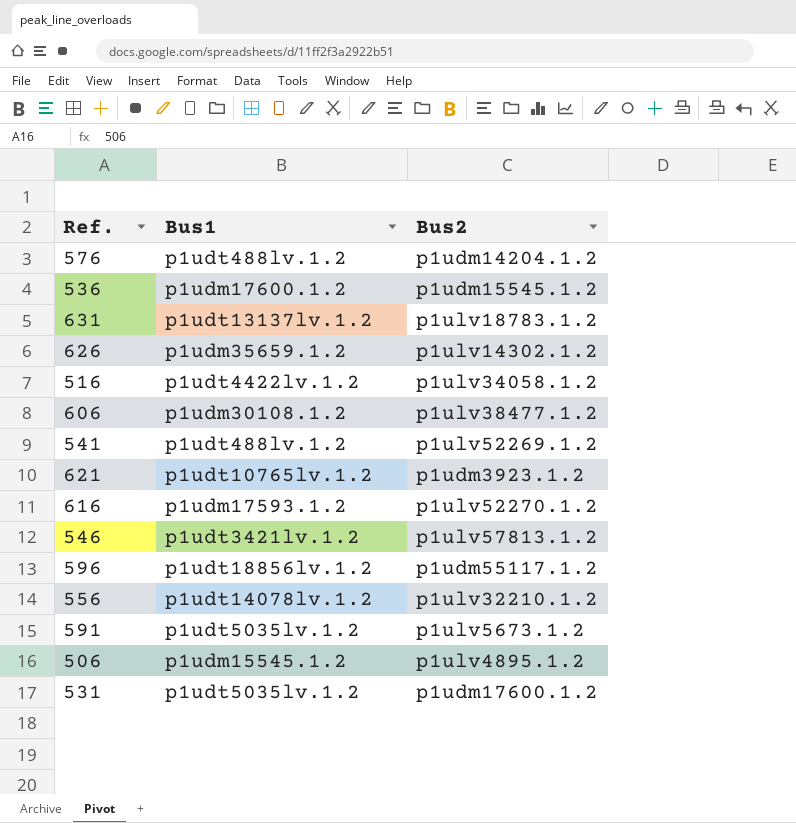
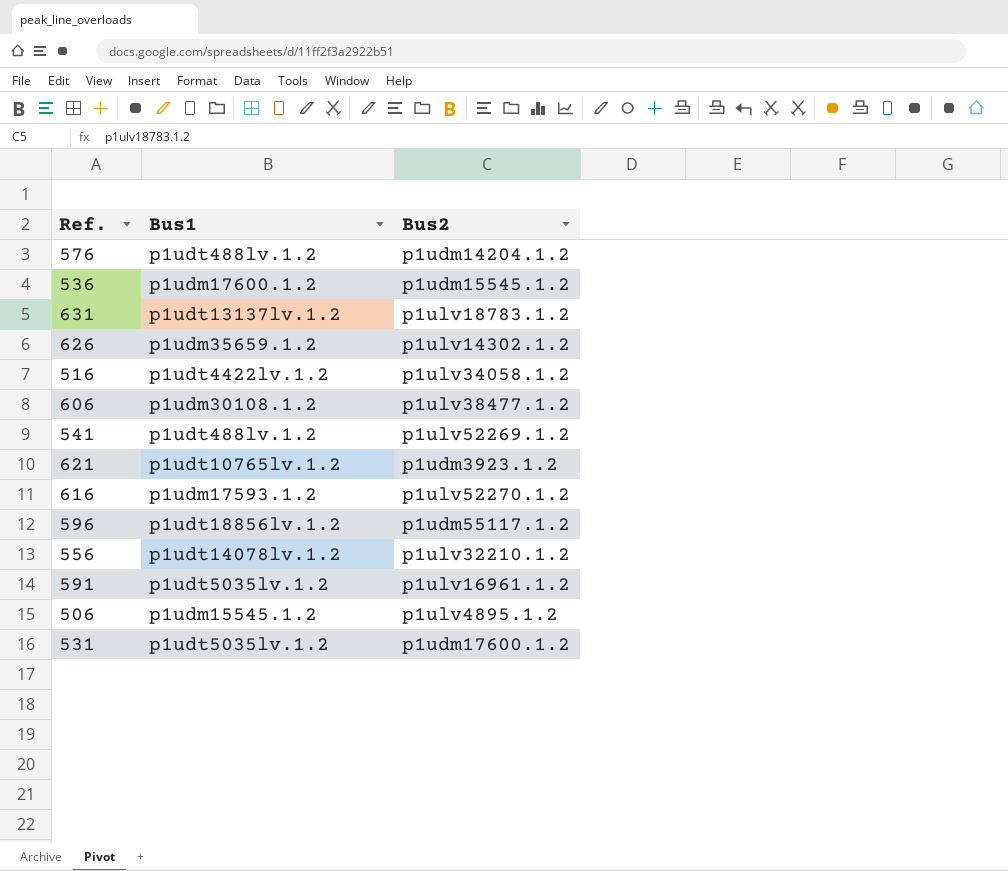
row 546: p1udt3421lv.1.2 | p1ulv57813.1.2 -> none
591 | Bus2: p1ulv5673.1.2 -> p1ulv16961.1.2

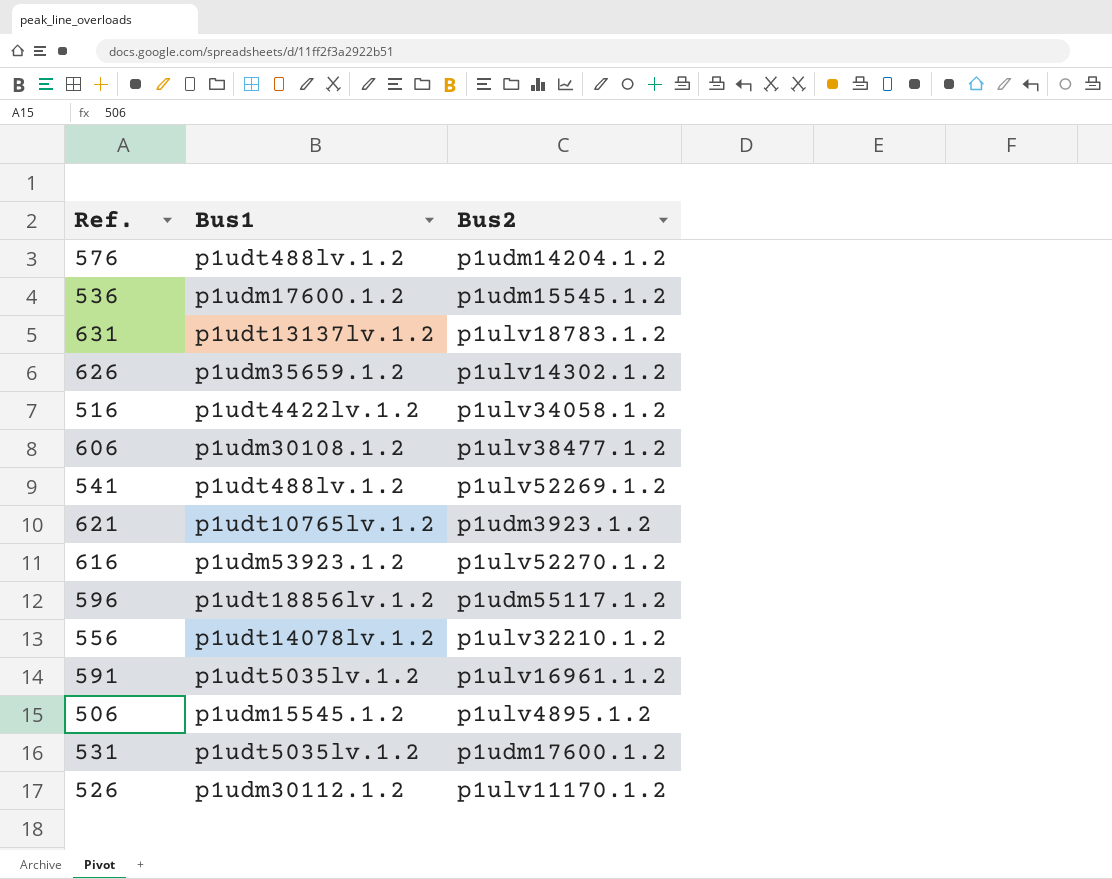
616 | Bus1: p1udm17593.1.2 -> p1udm53923.1.2
row 526: none -> p1udm30112.1.2 | p1ulv11170.1.2

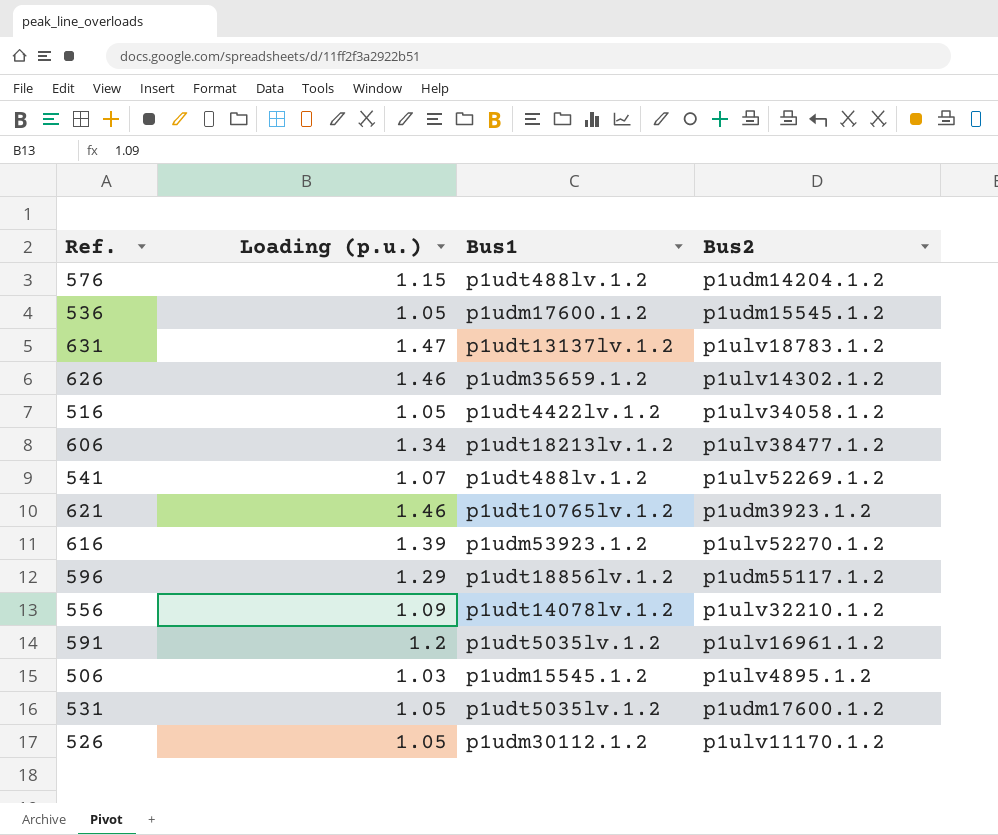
column Loading (p.u.) | position: none -> 2
606 | Bus1: p1udm30108.1.2 -> p1udt18213lv.1.2

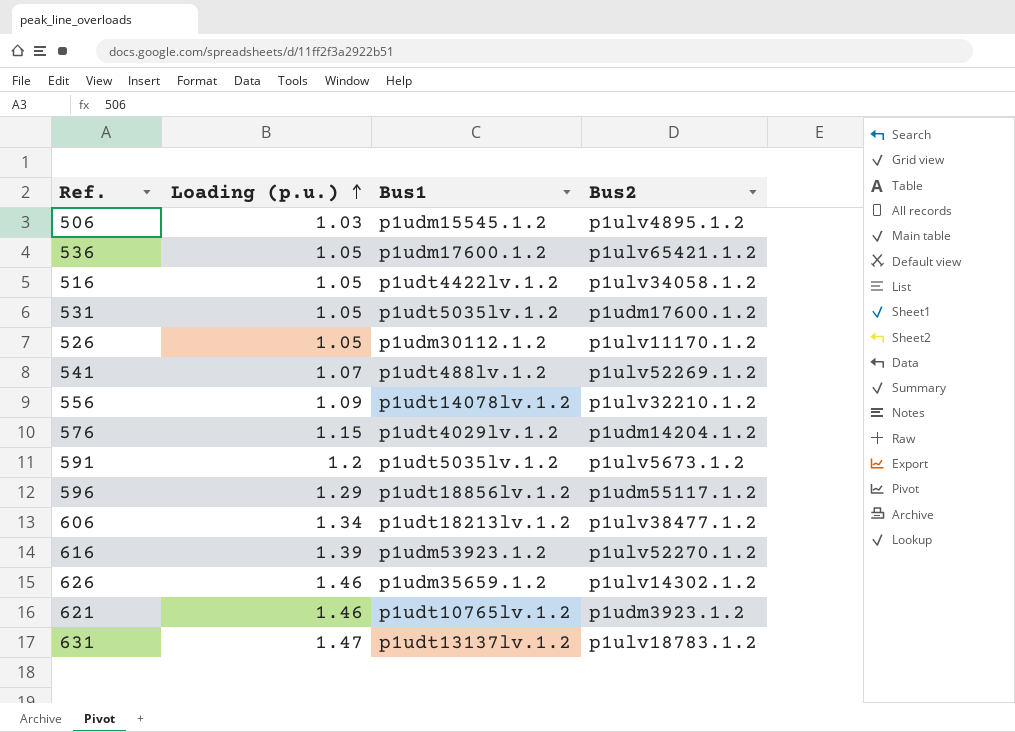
row order: none -> Loading (p.u.) ascending
536 | Bus2: p1udm15545.1.2 -> p1ulv65421.1.2
576 | Bus1: p1udt488lv.1.2 -> p1udt4029lv.1.2
591 | Bus2: p1ulv16961.1.2 -> p1ulv5673.1.2

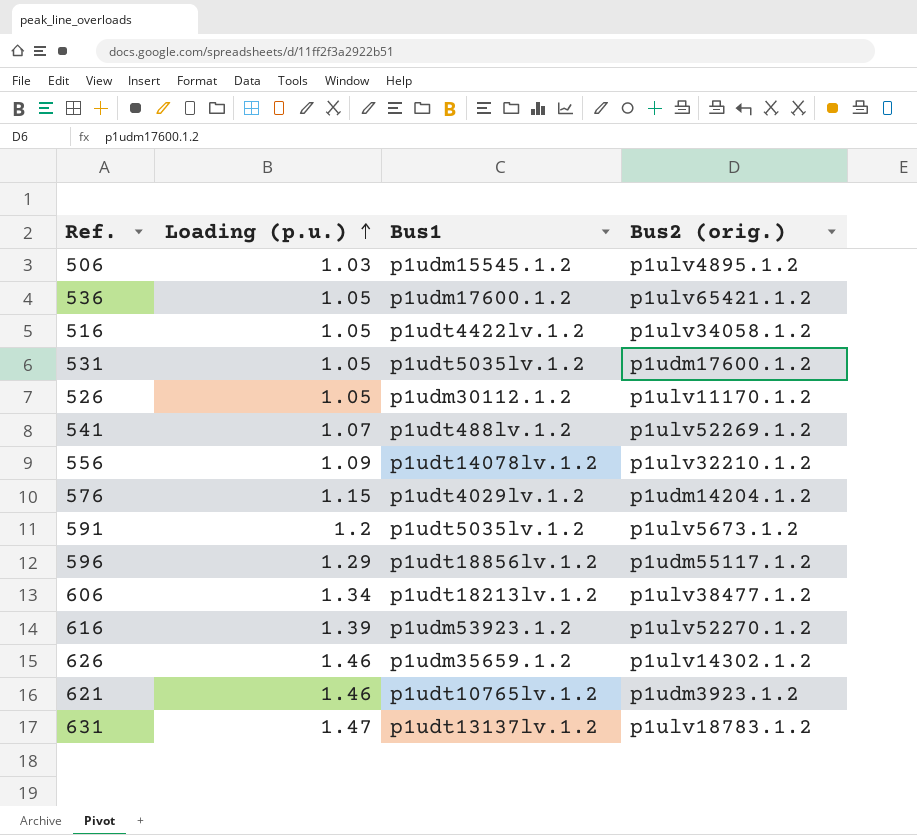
column name: Bus2 -> Bus2 (orig.)

